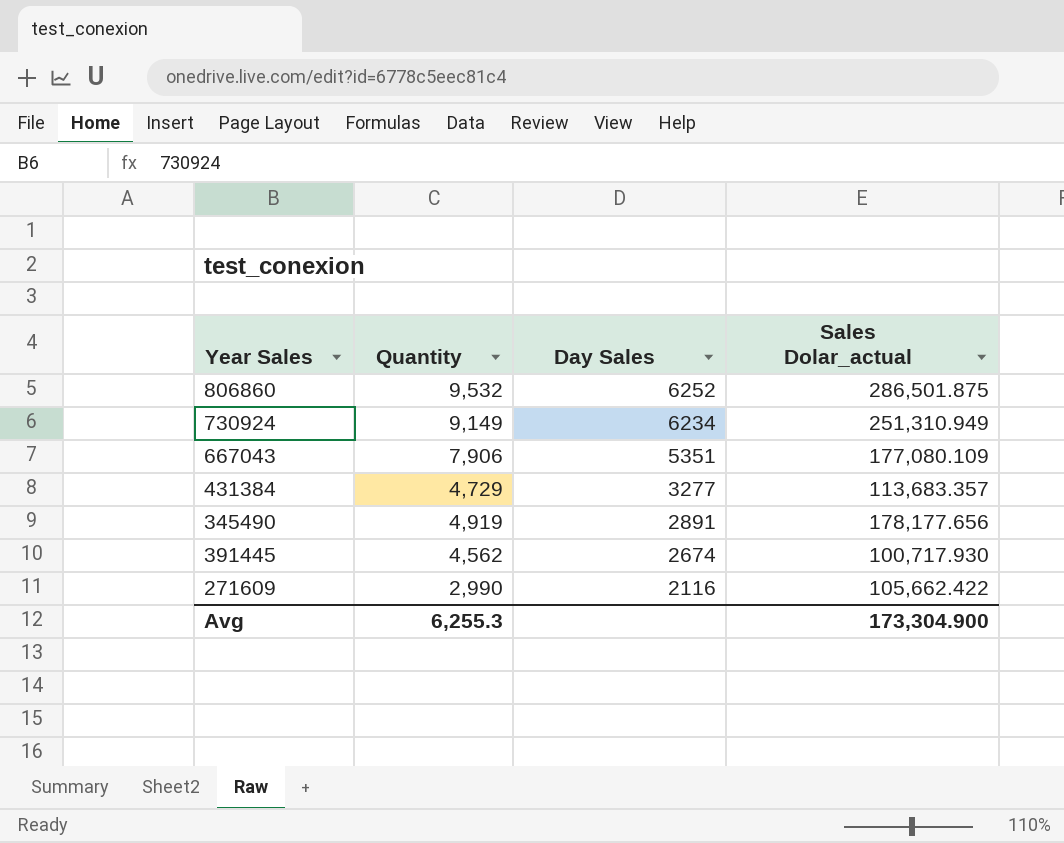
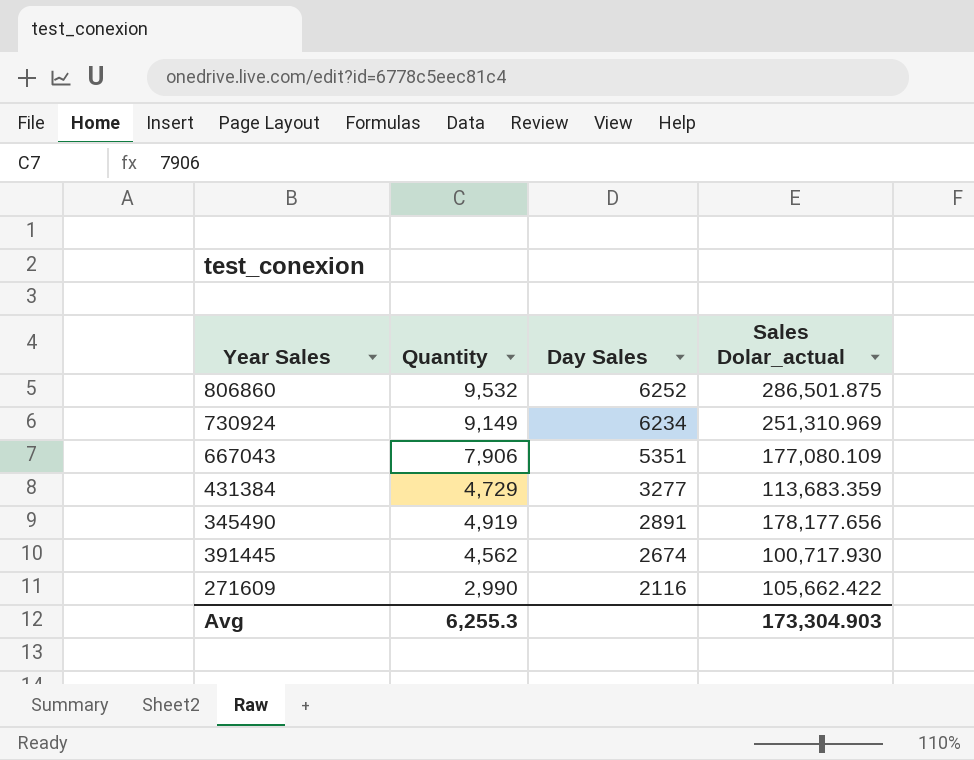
730924 | Sales Dolar_actual: 251,310.949 -> 251,310.969
431384 | Sales Dolar_actual: 113,683.357 -> 113,683.359
Avg | Sales Dolar_actual: 173,304.900 -> 173,304.903

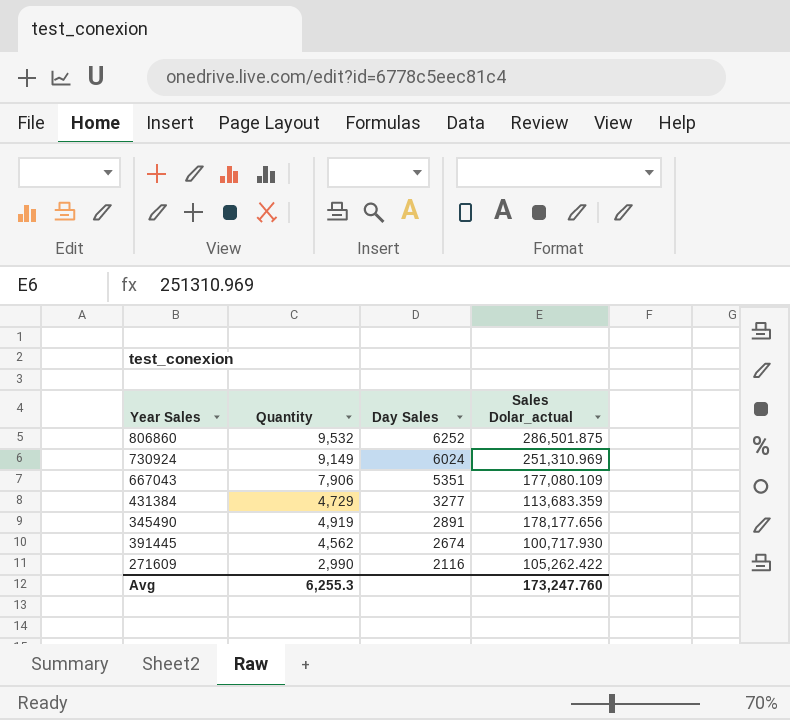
730924 | Day Sales: 6234 -> 6024
271609 | Sales Dolar_actual: 105,662.422 -> 105,262.422
Avg | Sales Dolar_actual: 173,304.903 -> 173,247.760

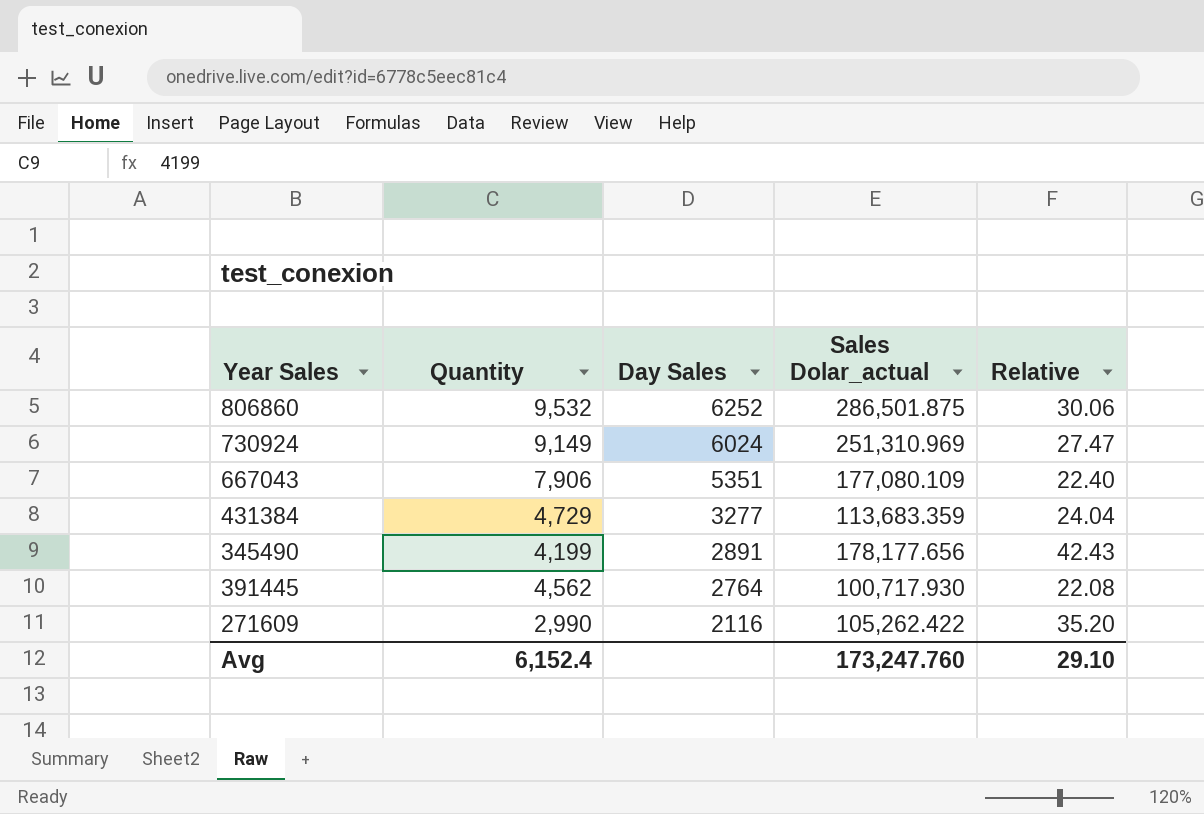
column Relative | formula: none -> [Sales Dolar_actual] / [Quantity]
345490 | Quantity: 4,919 -> 4,199
391445 | Day Sales: 2674 -> 2764
Avg | Quantity: 6,255.3 -> 6,152.4

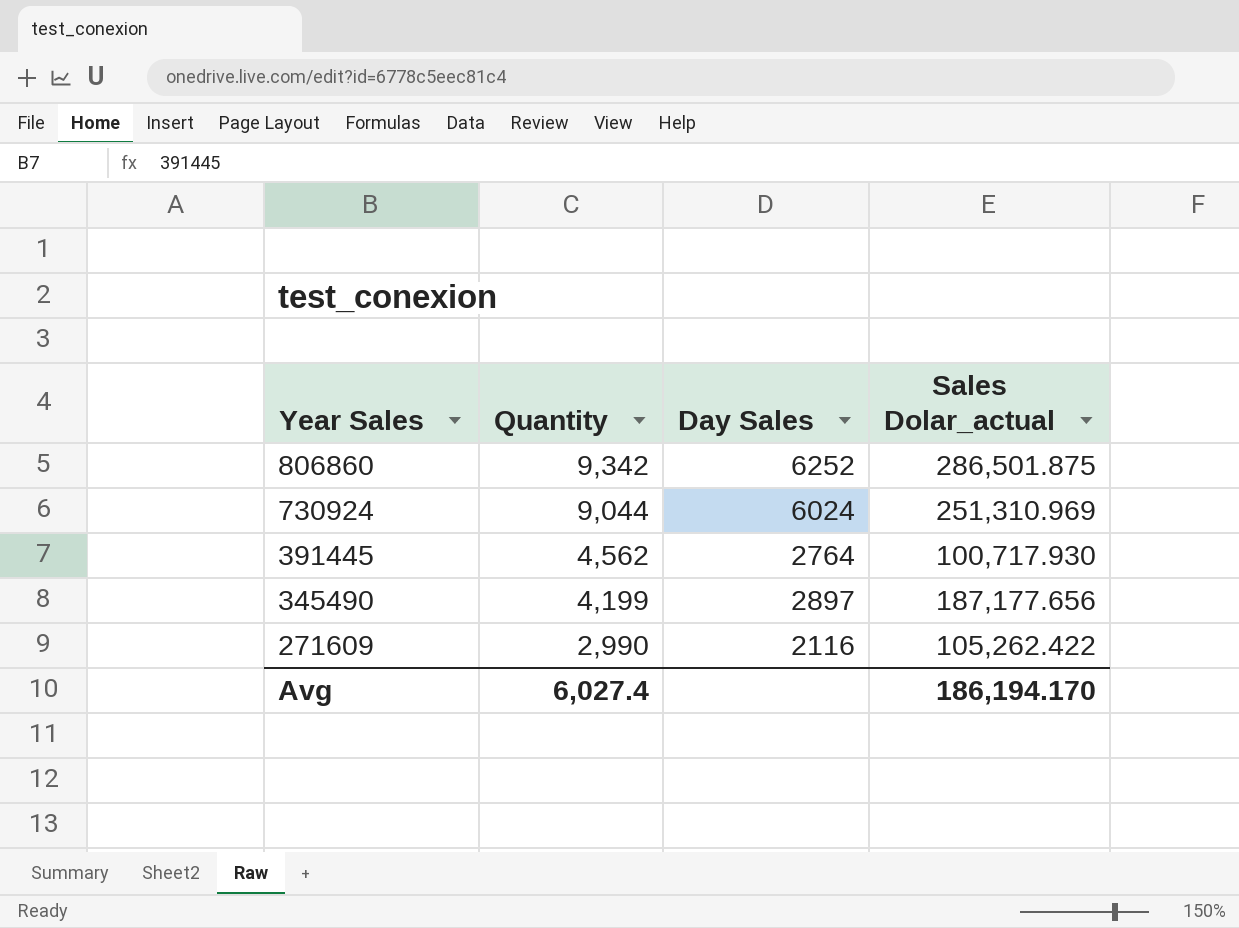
row order: Day Sales descending -> Year Sales descending
column Relative | formula: [Sales Dolar_actual] / [Quantity] -> none
row 667043: 7,906 | 5351 | 177,080.109 | 22.40 -> none
row 431384: 4,729 | 3277 | 113,683.359 | 24.04 -> none
806860 | Quantity: 9,532 -> 9,342
730924 | Quantity: 9,149 -> 9,044
345490 | Day Sales: 2891 -> 2897
345490 | Sales Dolar_actual: 178,177.656 -> 187,177.656
Avg | Quantity: 6,152.4 -> 6,027.4
Avg | Sales Dolar_actual: 173,247.760 -> 186,194.170

